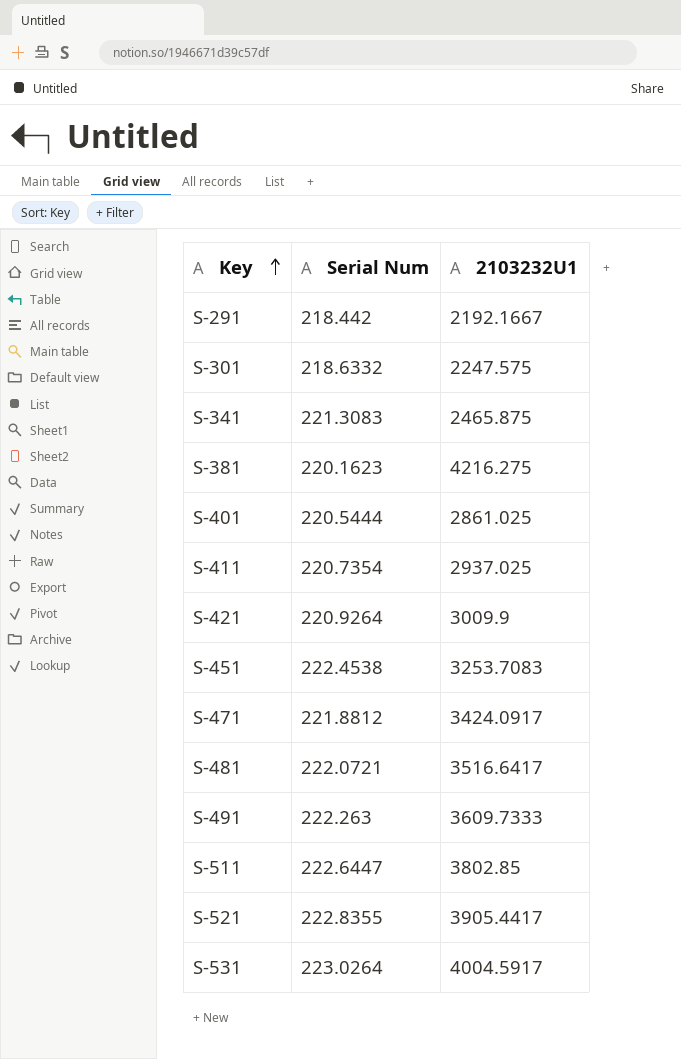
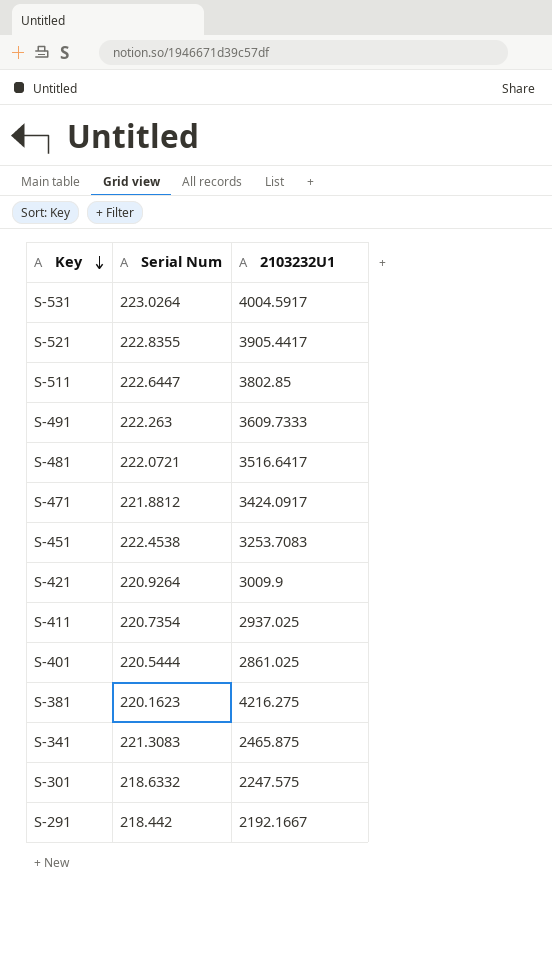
row order: Key ascending -> Key descending

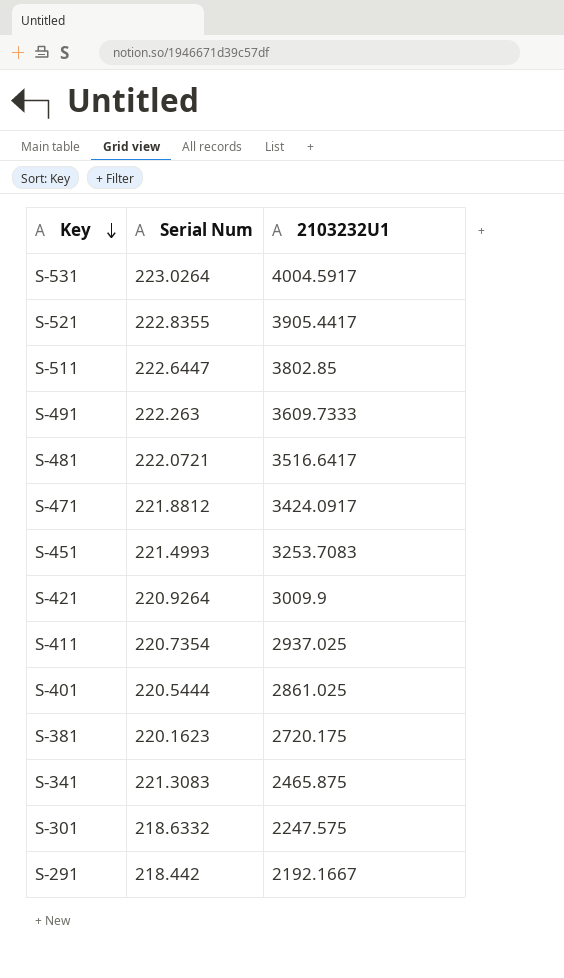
S-451 | Serial Num: 222.4538 -> 221.4993
S-381 | 2103232U1: 4216.275 -> 2720.175

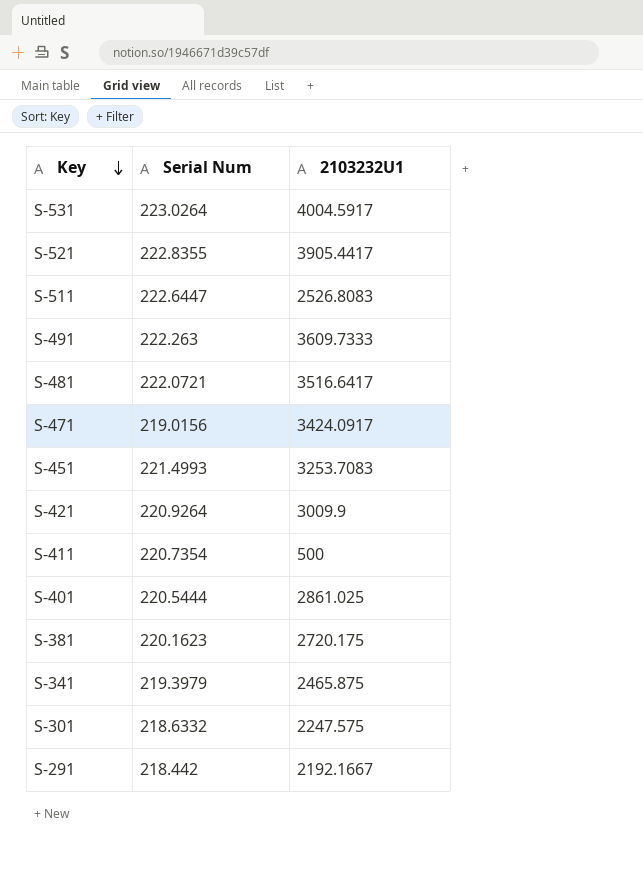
S-511 | 2103232U1: 3802.85 -> 2526.8083
S-471 | Serial Num: 221.8812 -> 219.0156
S-411 | 2103232U1: 2937.025 -> 500
S-341 | Serial Num: 221.3083 -> 219.3979

